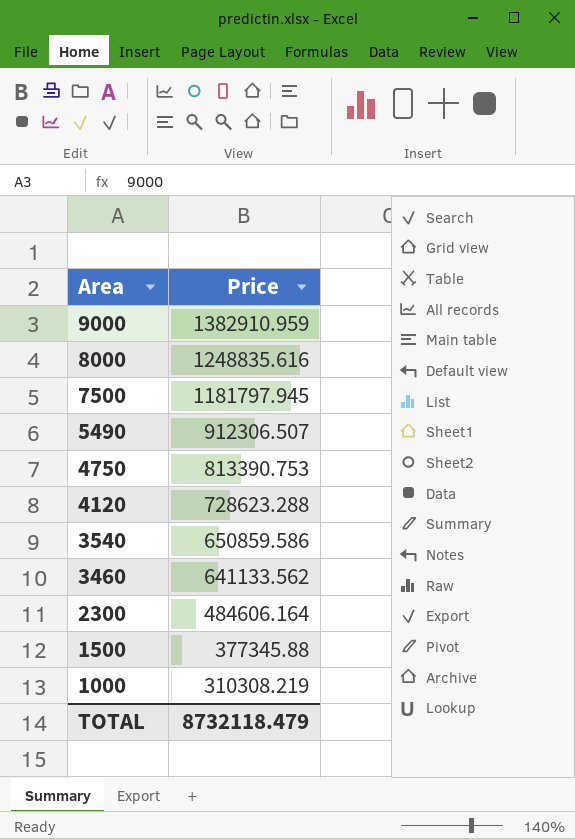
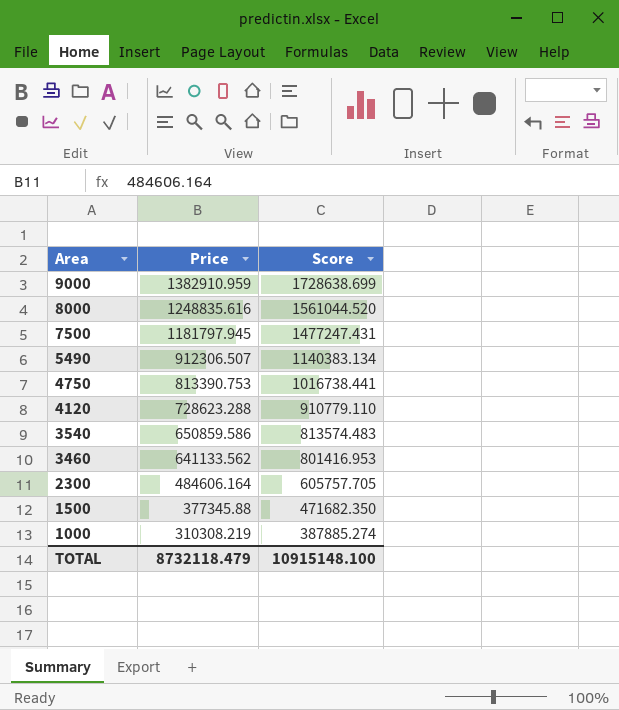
column Score | formula: none -> [Price] * 1.25

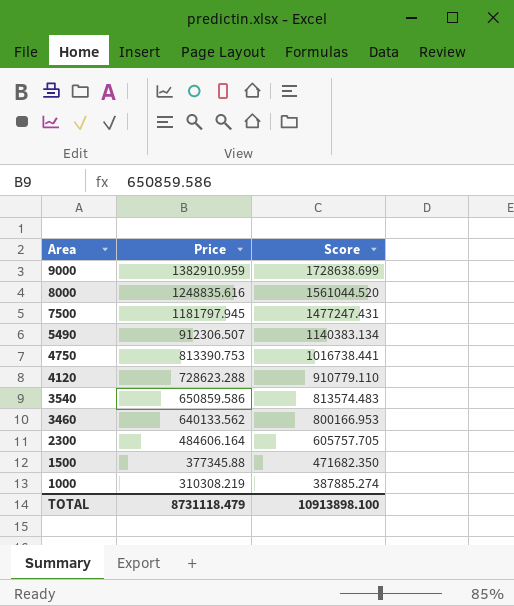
3460 | Price: 641133.562 -> 640133.562
3460 | Score: 801416.953 -> 800166.953
TOTAL | Price: 8732118.479 -> 8731118.479
TOTAL | Score: 10915148.100 -> 10913898.100

